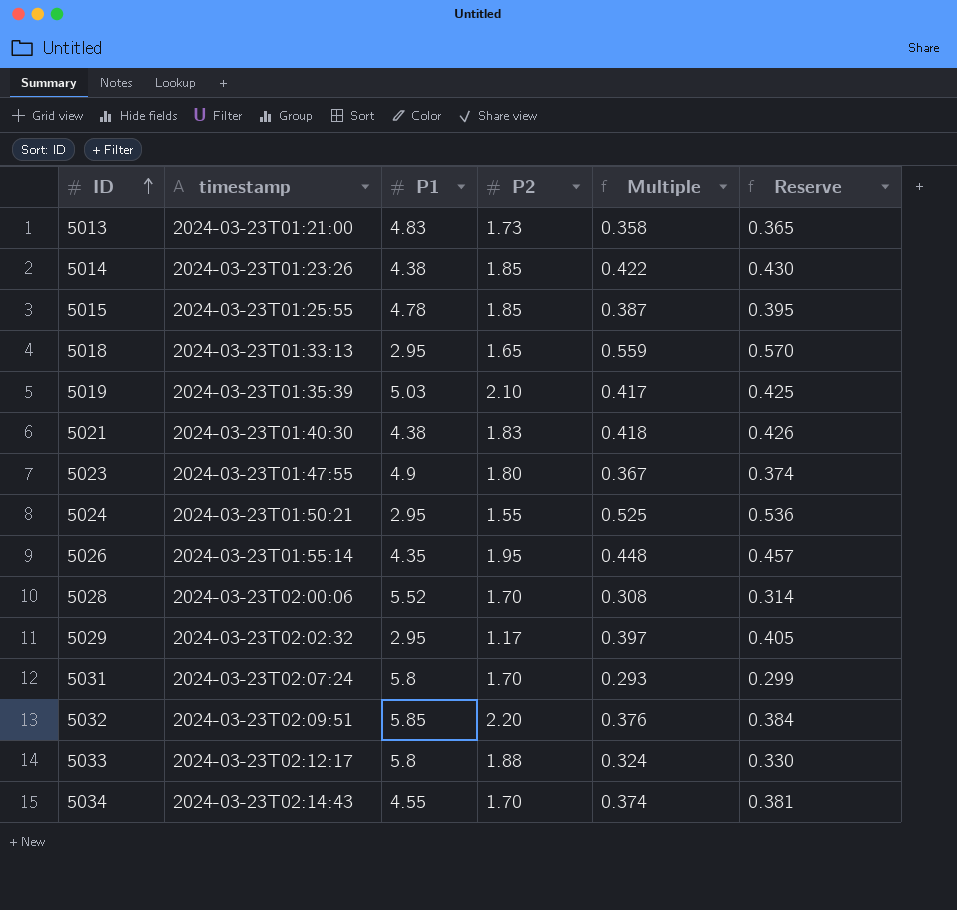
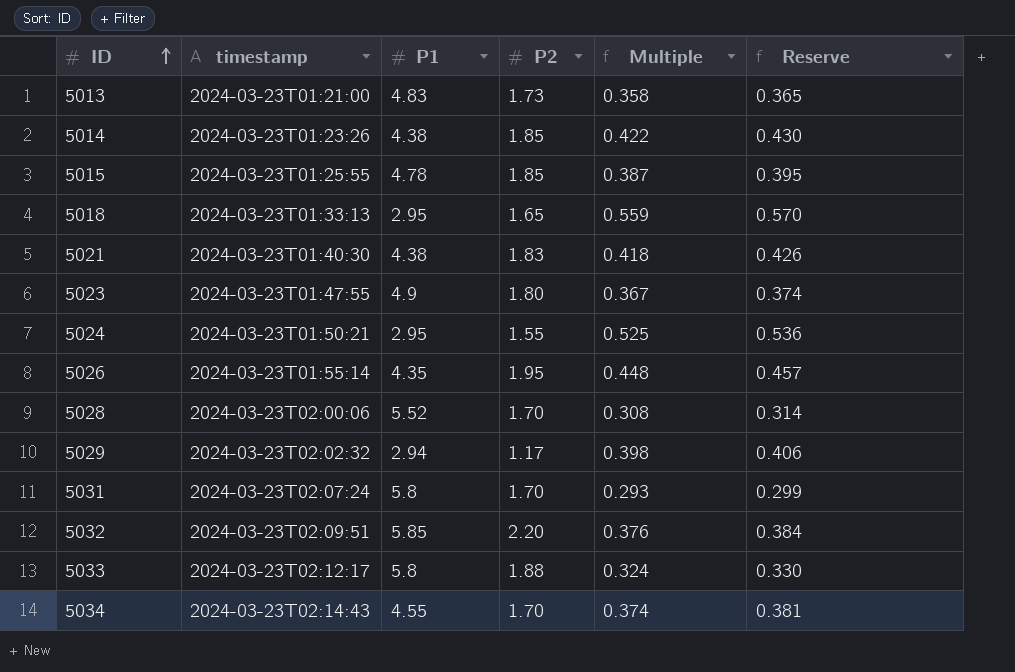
row 5019: 2024-03-23T01:35:39 | 5.03 | 2.10 | 0.417 | 0.425 -> none
5029 | P1: 2.95 -> 2.94
5029 | Multiple: 0.397 -> 0.398
5029 | Reserve: 0.405 -> 0.406

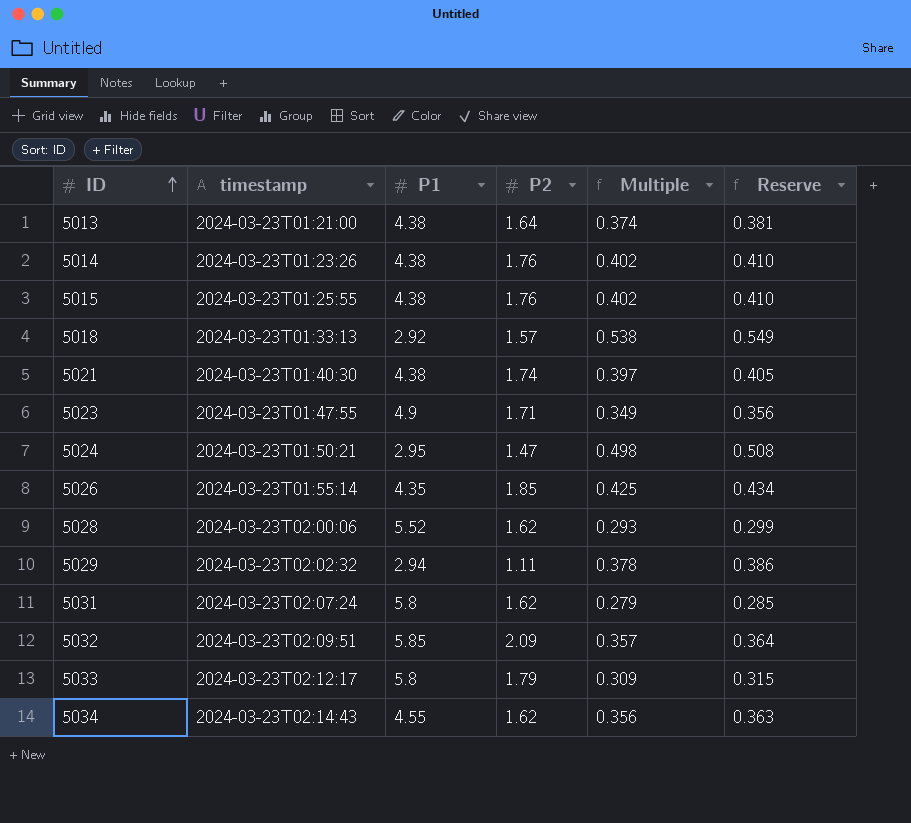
5013 | P1: 4.83 -> 4.38
5013 | P2: 1.73 -> 1.64
5013 | Multiple: 0.358 -> 0.374
5013 | Reserve: 0.365 -> 0.381
5014 | P2: 1.85 -> 1.76
5014 | Multiple: 0.422 -> 0.402
5014 | Reserve: 0.430 -> 0.410
5015 | P1: 4.78 -> 4.38
5015 | P2: 1.85 -> 1.76
5015 | Multiple: 0.387 -> 0.402
5015 | Reserve: 0.395 -> 0.410
5018 | P1: 2.95 -> 2.92
5018 | P2: 1.65 -> 1.57
5018 | Multiple: 0.559 -> 0.538
5018 | Reserve: 0.570 -> 0.549
5021 | P2: 1.83 -> 1.74
5021 | Multiple: 0.418 -> 0.397
5021 | Reserve: 0.426 -> 0.405
5023 | P2: 1.80 -> 1.71
5023 | Multiple: 0.367 -> 0.349
5023 | Reserve: 0.374 -> 0.356
5024 | P2: 1.55 -> 1.47
5024 | Multiple: 0.525 -> 0.498
5024 | Reserve: 0.536 -> 0.508
5026 | P2: 1.95 -> 1.85
5026 | Multiple: 0.448 -> 0.425
5026 | Reserve: 0.457 -> 0.434
5028 | P2: 1.70 -> 1.62
5028 | Multiple: 0.308 -> 0.293
5028 | Reserve: 0.314 -> 0.299
5029 | P2: 1.17 -> 1.11
5029 | Multiple: 0.398 -> 0.378
5029 | Reserve: 0.406 -> 0.386
5031 | P2: 1.70 -> 1.62
5031 | Multiple: 0.293 -> 0.279
5031 | Reserve: 0.299 -> 0.285
5032 | P2: 2.20 -> 2.09
5032 | Multiple: 0.376 -> 0.357
5032 | Reserve: 0.384 -> 0.364
5033 | P2: 1.88 -> 1.79
5033 | Multiple: 0.324 -> 0.309
5033 | Reserve: 0.330 -> 0.315
5034 | P2: 1.70 -> 1.62
5034 | Multiple: 0.374 -> 0.356
5034 | Reserve: 0.381 -> 0.363

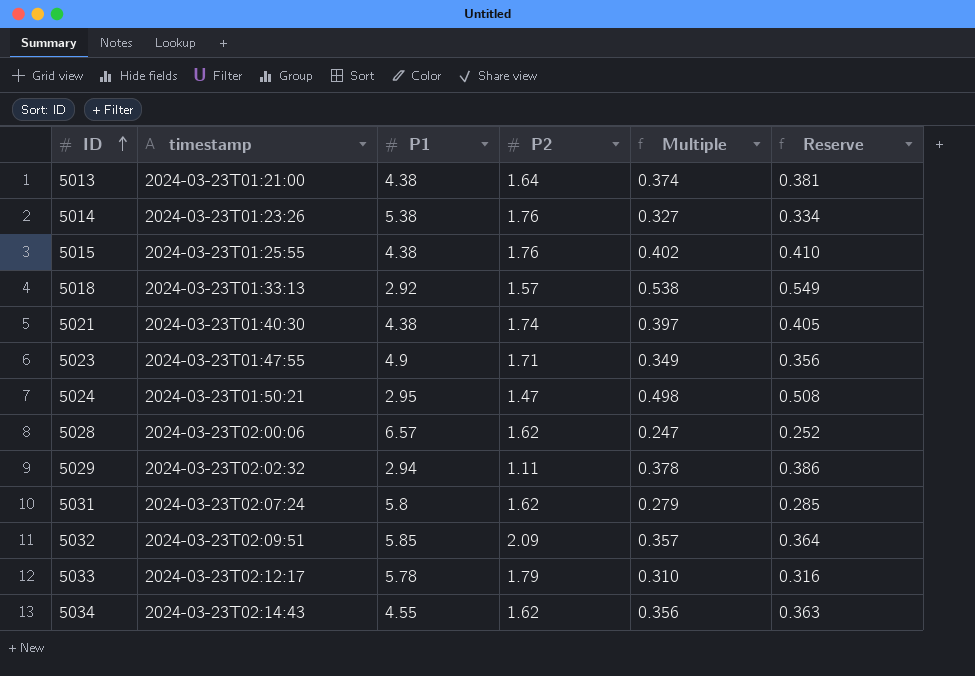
row 5026: 2024-03-23T01:55:14 | 4.35 | 1.85 | 0.425 | 0.434 -> none
5014 | P1: 4.38 -> 5.38
5014 | Multiple: 0.402 -> 0.327
5014 | Reserve: 0.410 -> 0.334
5028 | P1: 5.52 -> 6.57
5028 | Multiple: 0.293 -> 0.247
5028 | Reserve: 0.299 -> 0.252
5033 | P1: 5.8 -> 5.78
5033 | Multiple: 0.309 -> 0.310
5033 | Reserve: 0.315 -> 0.316

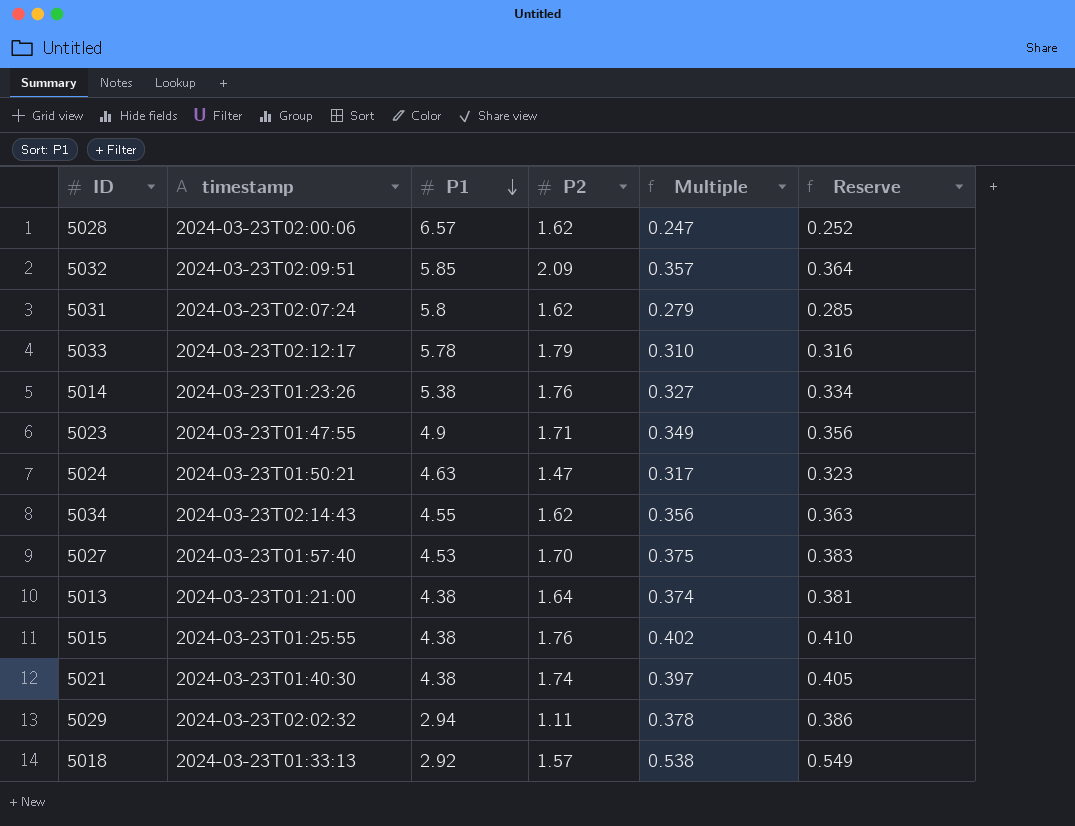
row order: ID ascending -> P1 descending
5024 | P1: 2.95 -> 4.63
5024 | Multiple: 0.498 -> 0.317
5024 | Reserve: 0.508 -> 0.323
row 5027: none -> 2024-03-23T01:57:40 | 4.53 | 1.70 | 0.375 | 0.383

